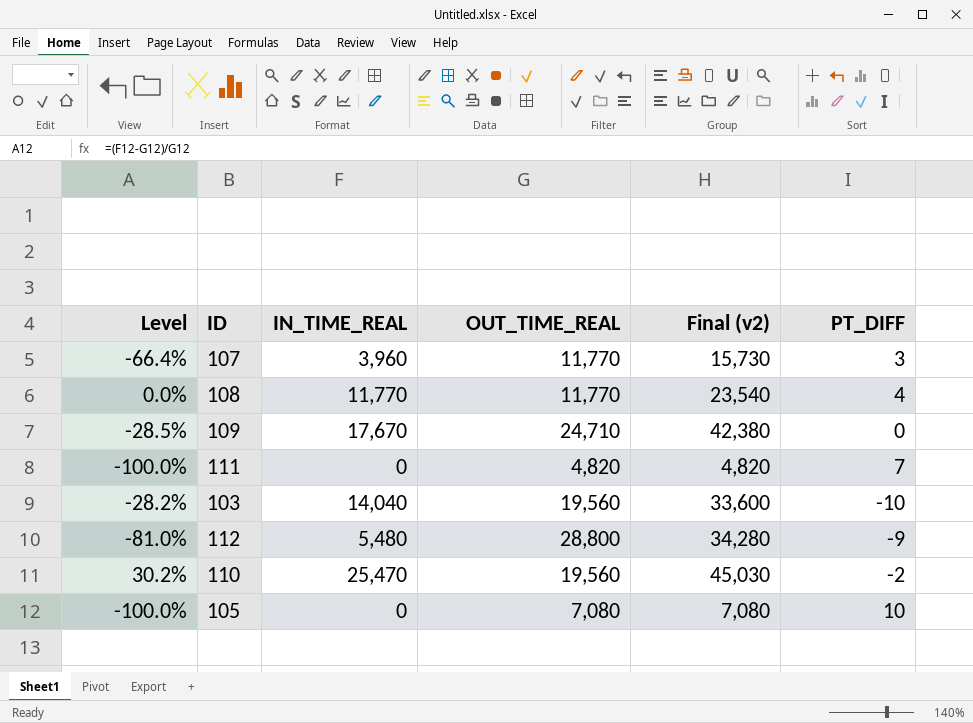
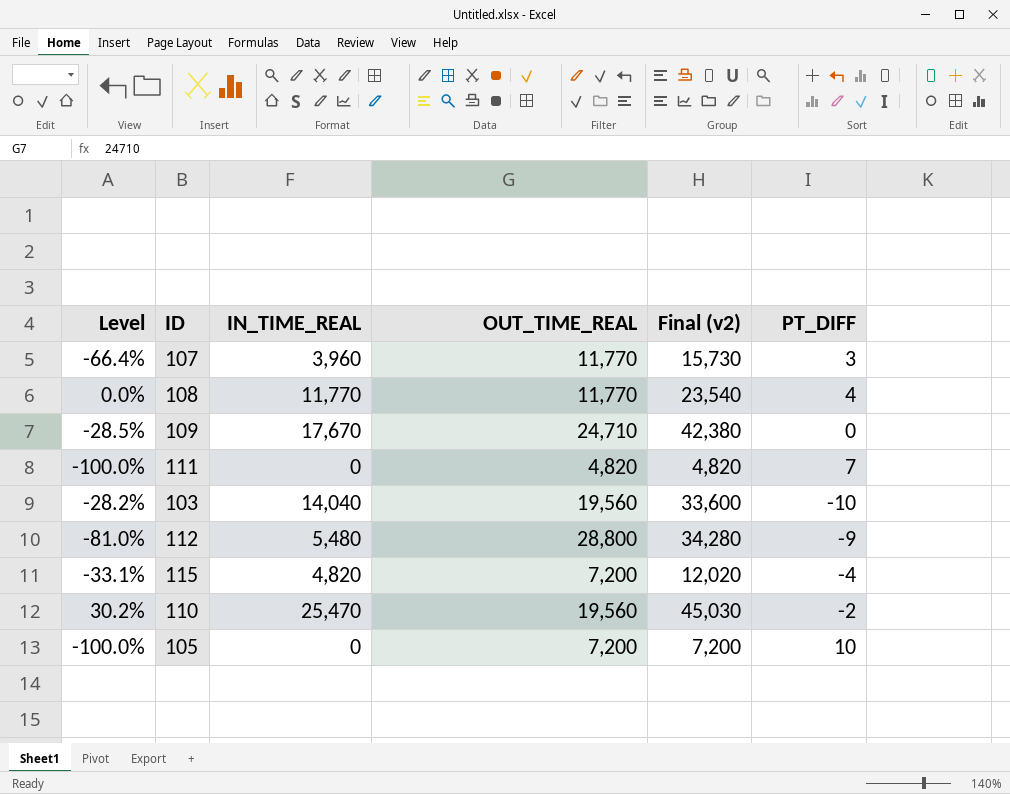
row 115: none -> -33.1% | 4,820 | 7,200 | 12,020 | -4
105 | OUT_TIME_REAL: 7,080 -> 7,200
105 | Final (v2): 7,080 -> 7,200

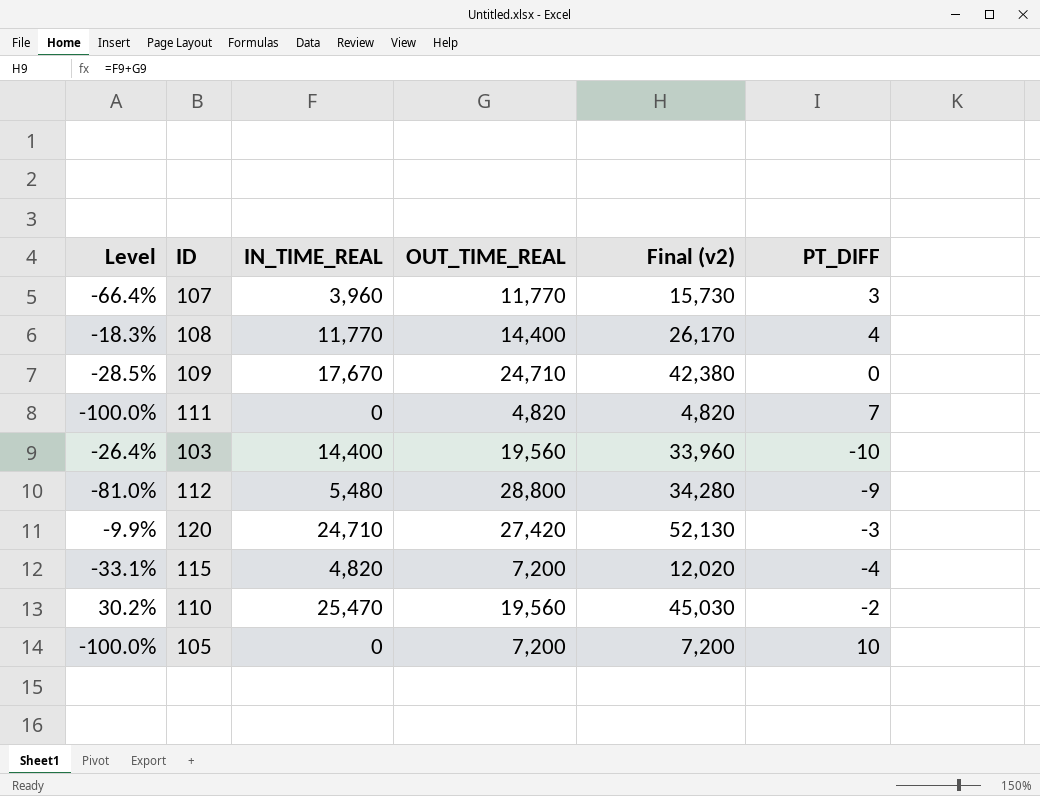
108 | Level: 0.0% -> -18.3%
108 | OUT_TIME_REAL: 11,770 -> 14,400
108 | Final (v2): 23,540 -> 26,170
103 | Level: -28.2% -> -26.4%
103 | IN_TIME_REAL: 14,040 -> 14,400
103 | Final (v2): 33,600 -> 33,960
row 120: none -> -9.9% | 24,710 | 27,420 | 52,130 | -3

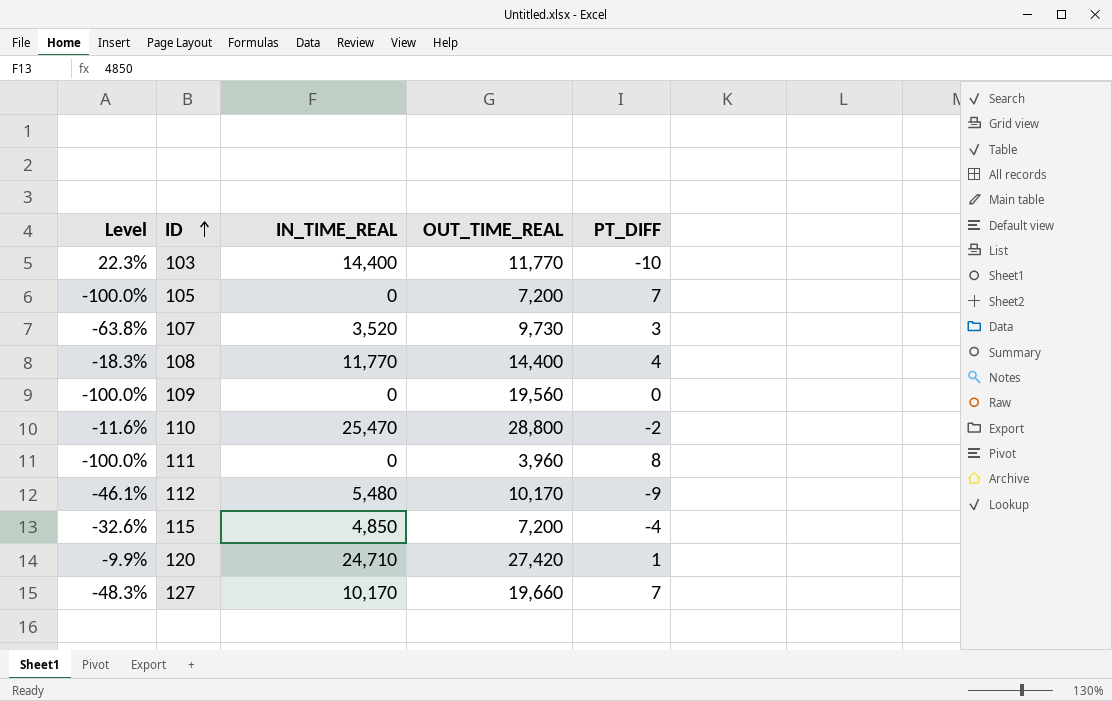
row order: none -> ID ascending
column Final (v2) | formula: [IN_TIME_REAL] + [OUT_TIME_REAL] -> none
103 | Level: -26.4% -> 22.3%
103 | OUT_TIME_REAL: 19,560 -> 11,770
105 | PT_DIFF: 10 -> 7
107 | Level: -66.4% -> -63.8%
107 | IN_TIME_REAL: 3,960 -> 3,520
107 | OUT_TIME_REAL: 11,770 -> 9,730
109 | Level: -28.5% -> -100.0%
109 | IN_TIME_REAL: 17,670 -> 0
109 | OUT_TIME_REAL: 24,710 -> 19,560
110 | Level: 30.2% -> -11.6%
110 | OUT_TIME_REAL: 19,560 -> 28,800
111 | OUT_TIME_REAL: 4,820 -> 3,960
111 | PT_DIFF: 7 -> 8
112 | Level: -81.0% -> -46.1%
112 | OUT_TIME_REAL: 28,800 -> 10,170
115 | Level: -33.1% -> -32.6%
115 | IN_TIME_REAL: 4,820 -> 4,850
120 | PT_DIFF: -3 -> 1
row 127: none -> -48.3% | 10,170 | 19,660 | 7

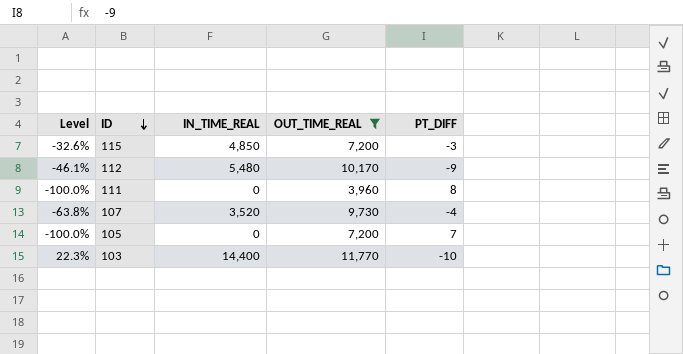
filter: none -> OUT_TIME_REAL <= 11,770
row order: ID ascending -> ID descending
115 | PT_DIFF: -4 -> -3
107 | PT_DIFF: 3 -> -4

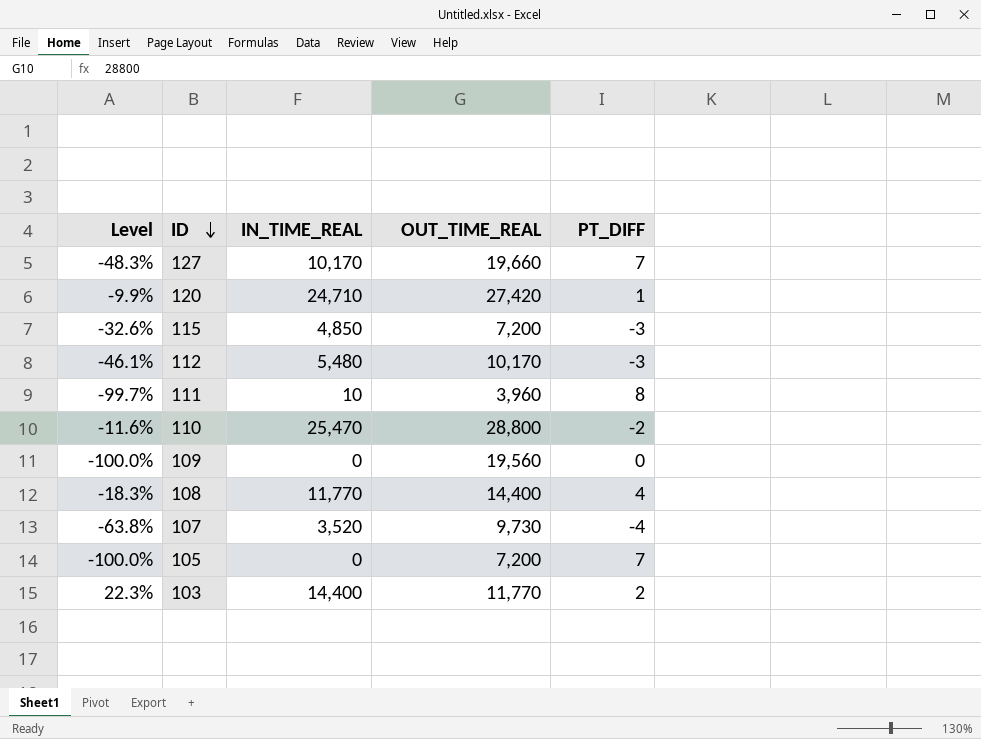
filter: OUT_TIME_REAL <= 11,770 -> none
112 | PT_DIFF: -9 -> -3
111 | Level: -100.0% -> -99.7%
111 | IN_TIME_REAL: 0 -> 10
103 | PT_DIFF: -10 -> 2

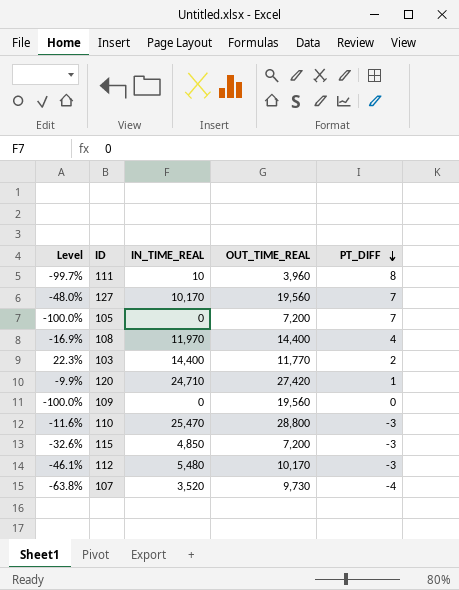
row order: ID descending -> PT_DIFF descending
127 | Level: -48.3% -> -48.0%
127 | OUT_TIME_REAL: 19,660 -> 19,560
108 | Level: -18.3% -> -16.9%
108 | IN_TIME_REAL: 11,770 -> 11,970
110 | PT_DIFF: -2 -> -3

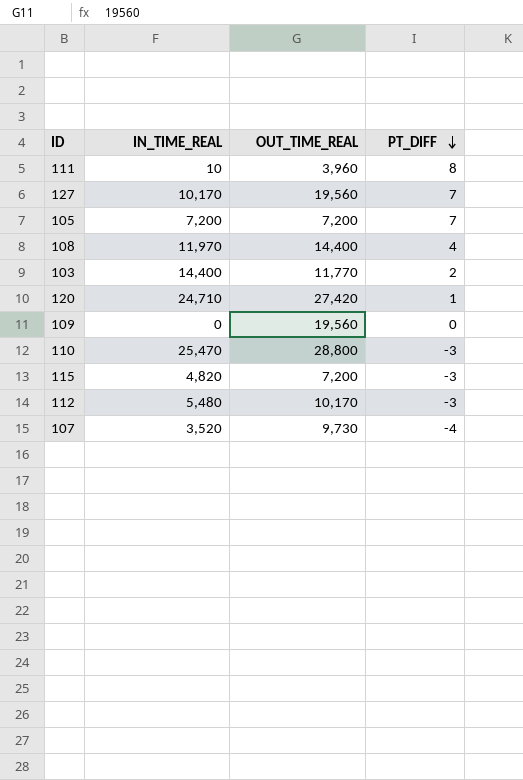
column Level | formula: ([IN_TIME_REAL] - [OUT_TIME_REAL]) / [OUT_TIME_REAL] -> none
105 | IN_TIME_REAL: 0 -> 7,200
115 | IN_TIME_REAL: 4,850 -> 4,820

